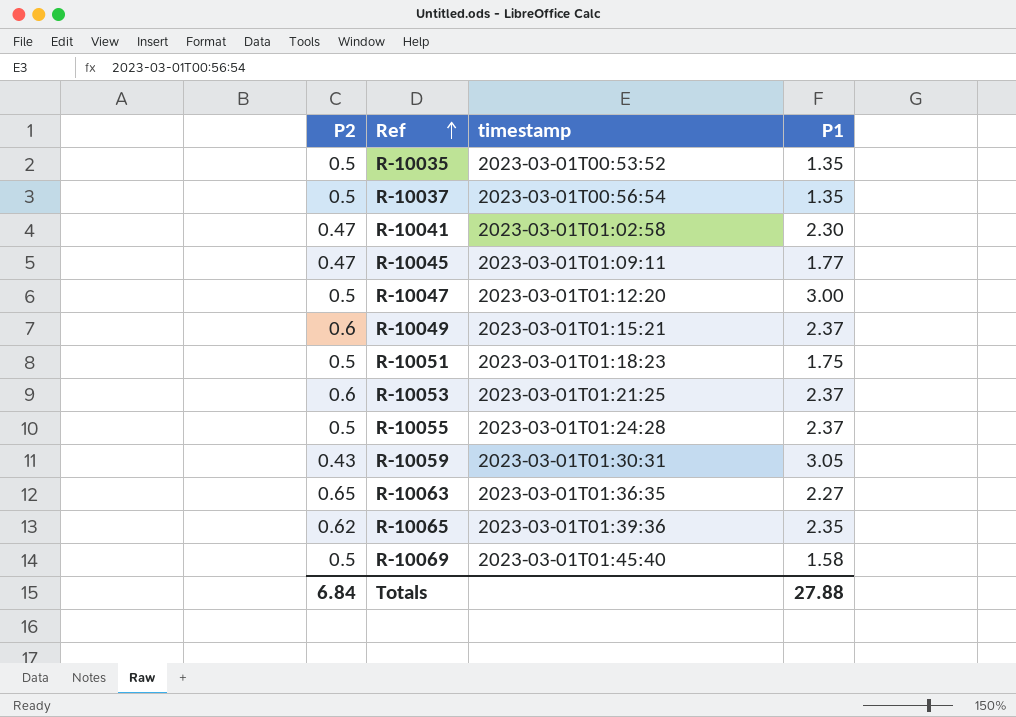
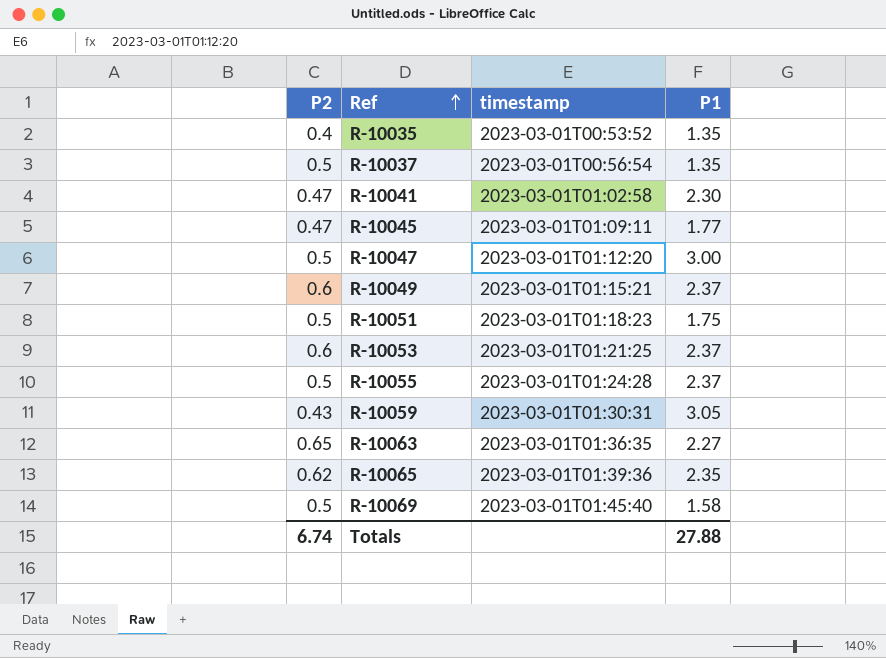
R-10035 | P2: 0.5 -> 0.4
Totals | P2: 6.84 -> 6.74

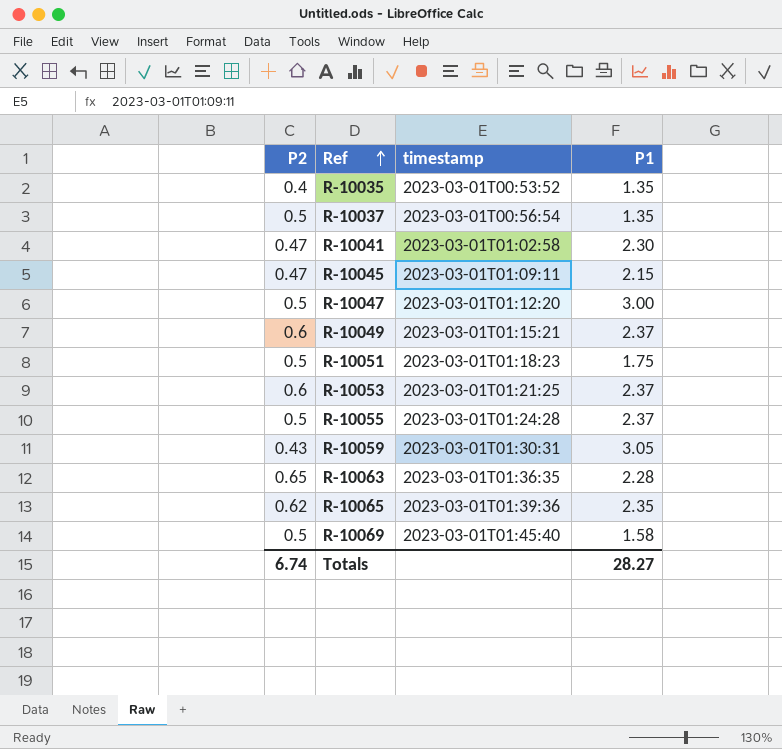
R-10045 | P1: 1.77 -> 2.15
R-10063 | P1: 2.27 -> 2.28
Totals | P1: 27.88 -> 28.27

